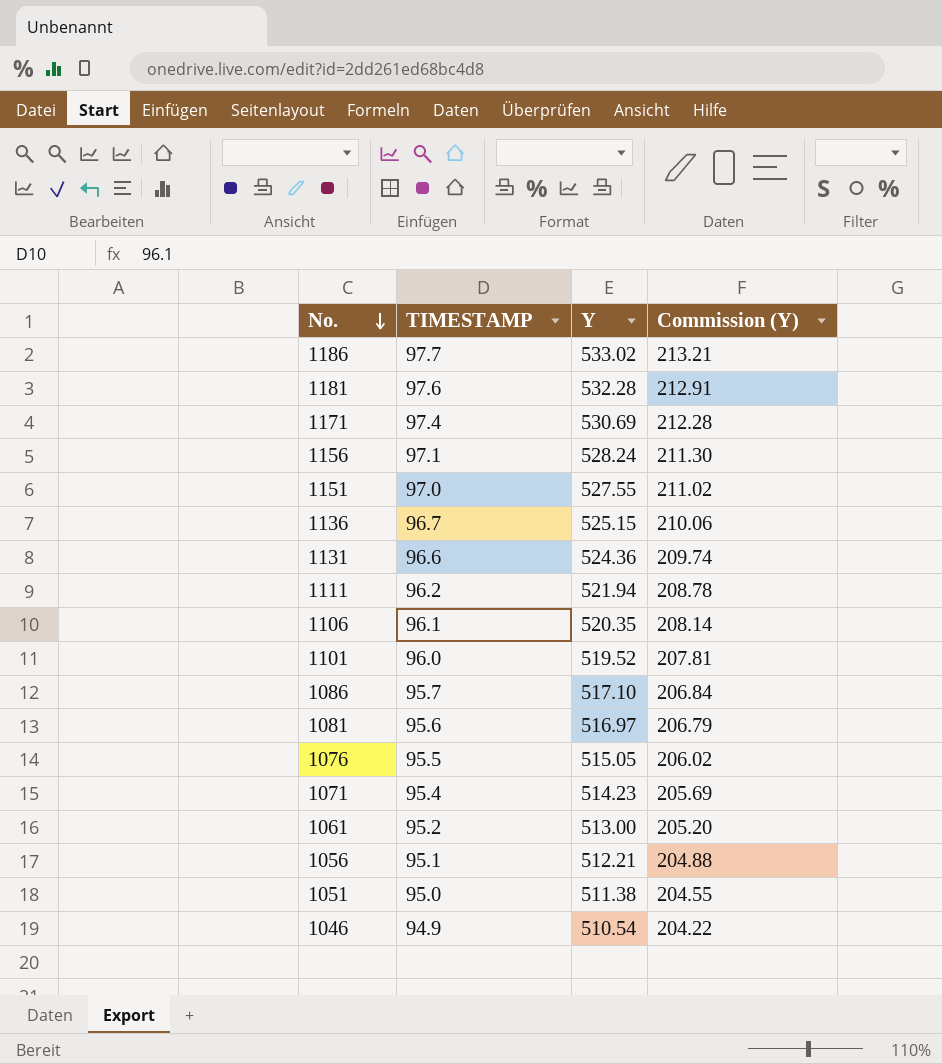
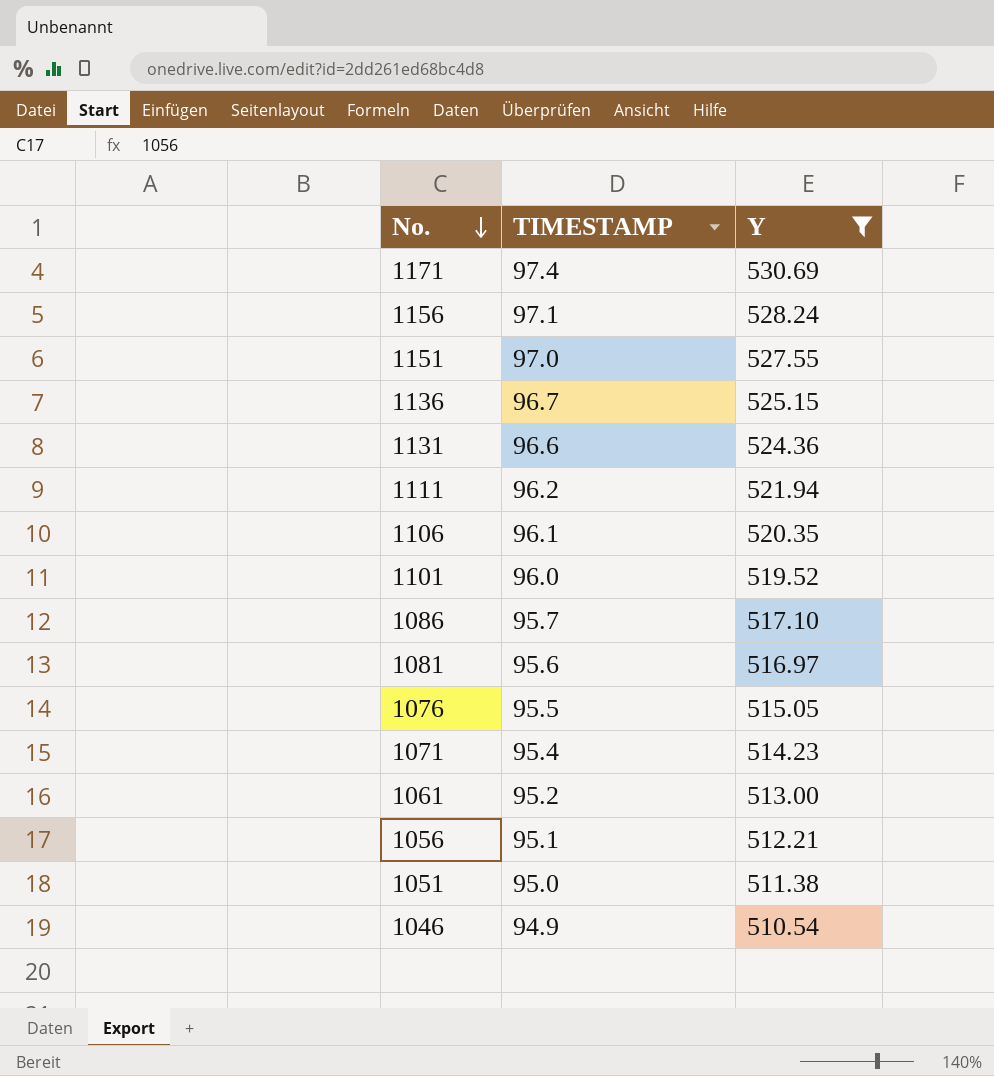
filter: none -> Y <= 530.69
column Commission (Y) | formula: [Y] * 0.4 -> none

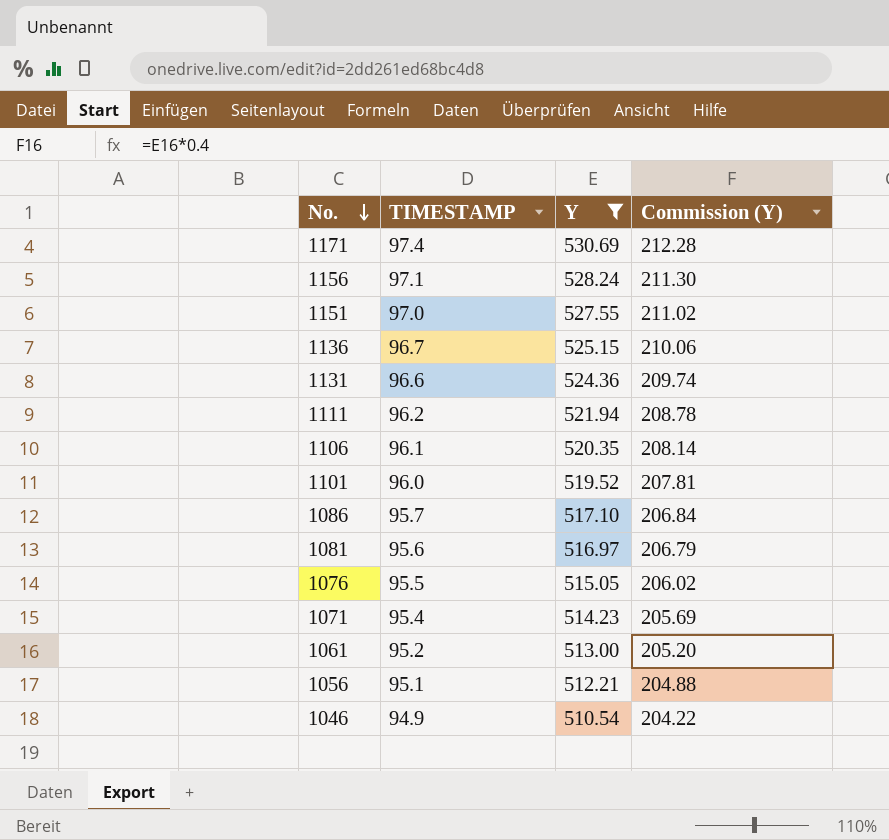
column Commission (Y) | formula: none -> [Y] * 0.4
row 1051: 95.0 | 511.38 -> none

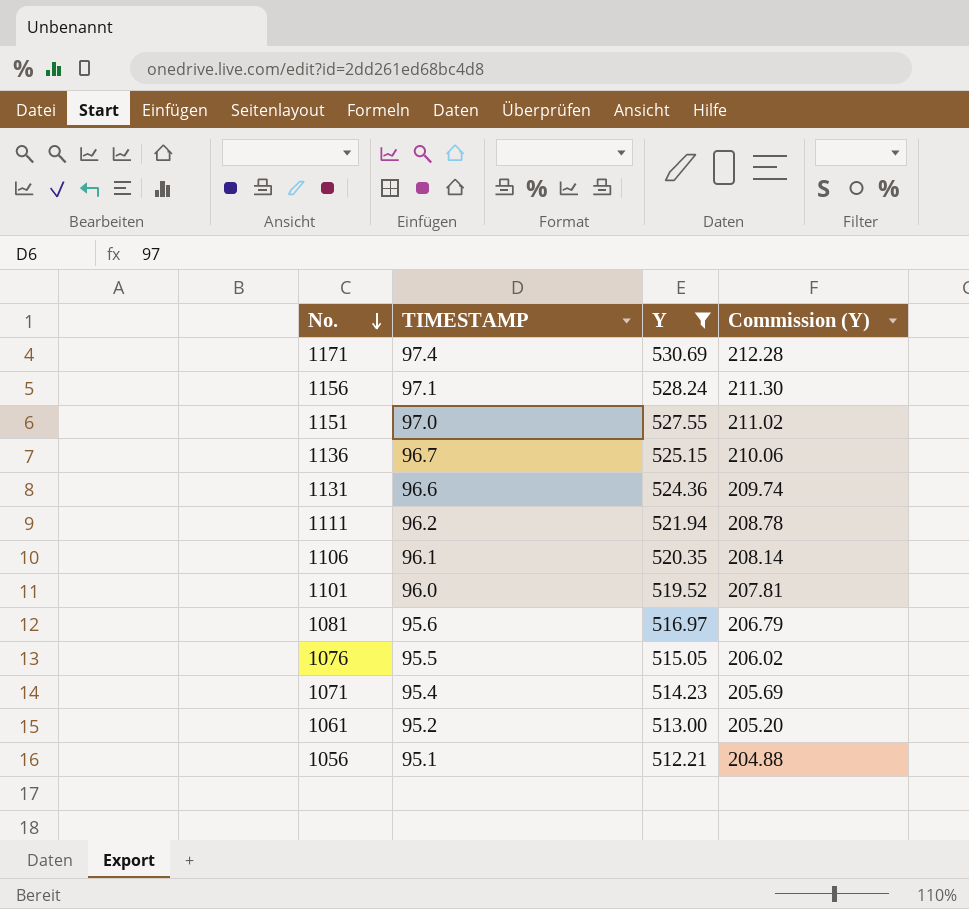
row 1086: 95.7 | 517.10 | 206.84 -> none
row 1046: 94.9 | 510.54 | 204.22 -> none

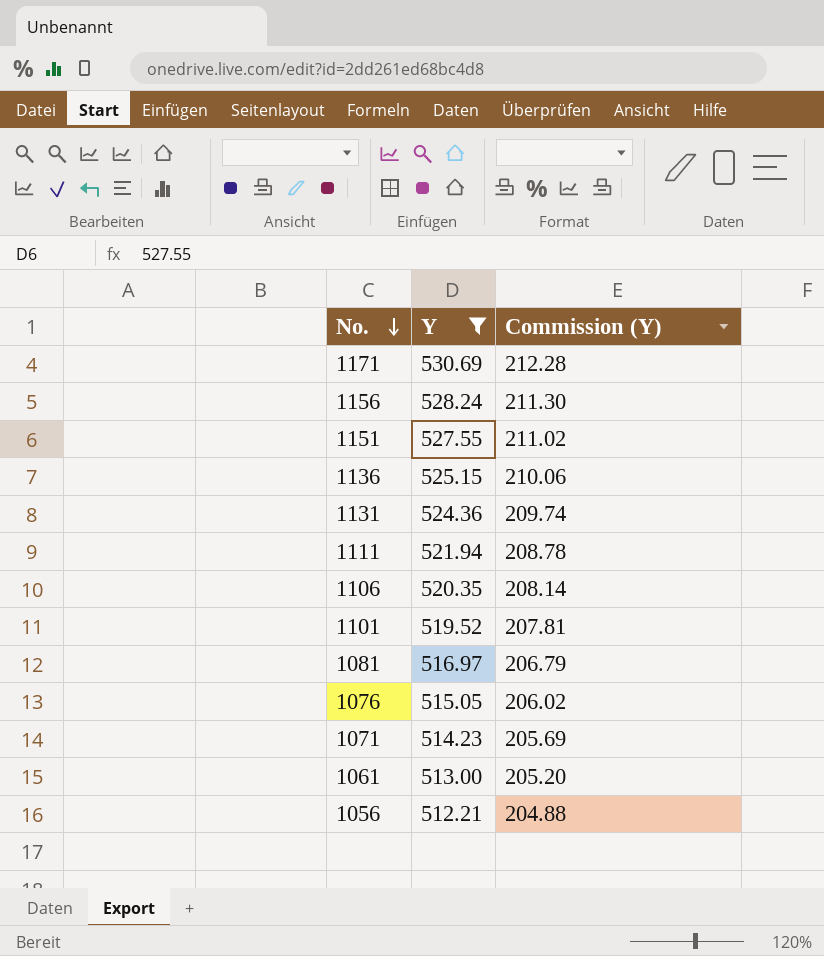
column TIMESTAMP | position: 2 -> none

